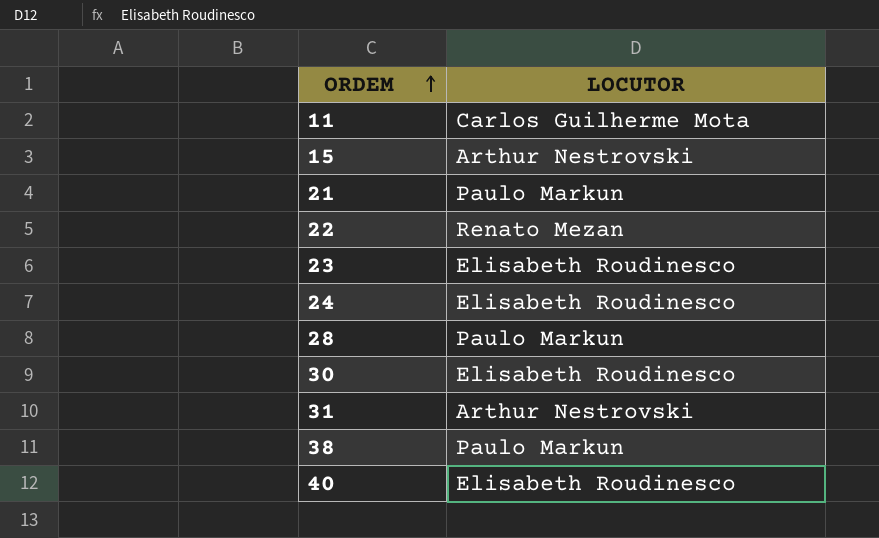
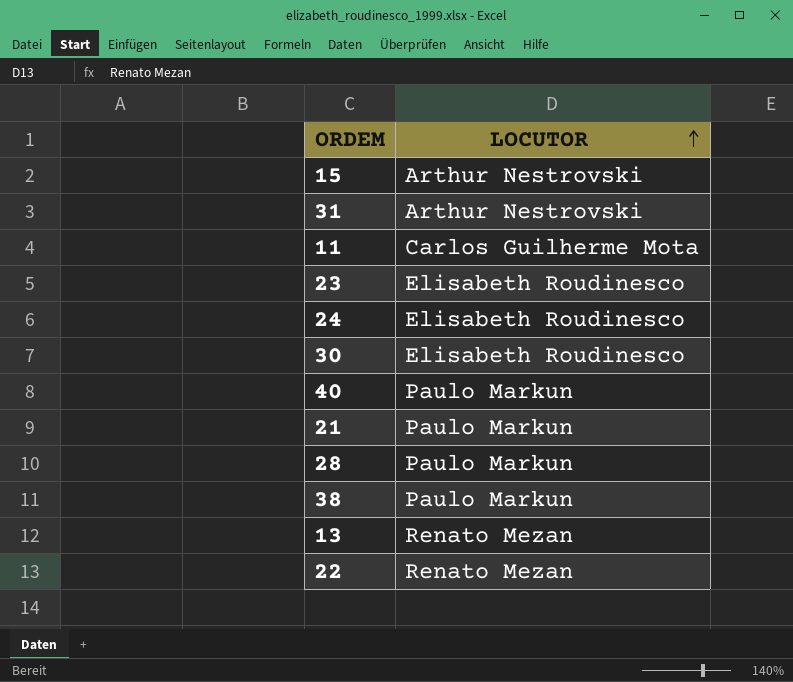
row order: ORDEM ascending -> LOCUTOR ascending
40 | LOCUTOR: Elisabeth Roudinesco -> Paulo Markun
row 13: none -> Renato Mezan

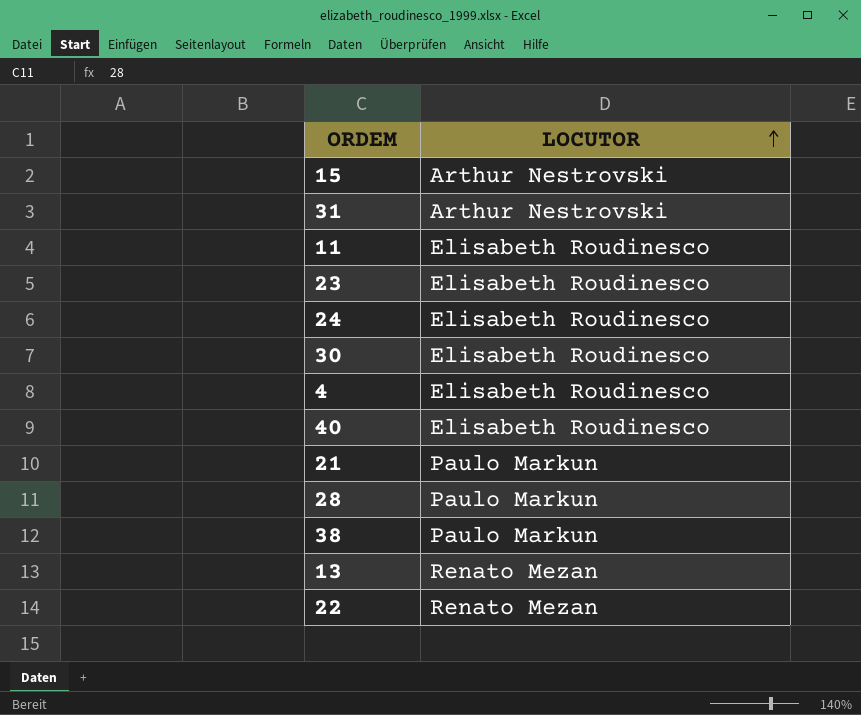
11 | LOCUTOR: Carlos Guilherme Mota -> Elisabeth Roudinesco
row 4: none -> Elisabeth Roudinesco
40 | LOCUTOR: Paulo Markun -> Elisabeth Roudinesco

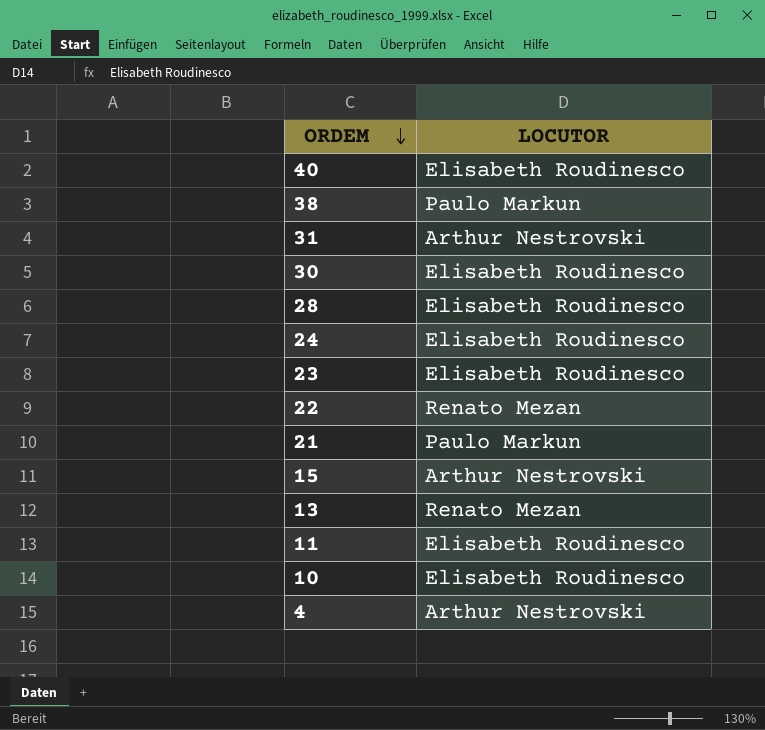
row order: LOCUTOR ascending -> ORDEM descending
28 | LOCUTOR: Paulo Markun -> Elisabeth Roudinesco
row 10: none -> Elisabeth Roudinesco
4 | LOCUTOR: Elisabeth Roudinesco -> Arthur Nestrovski

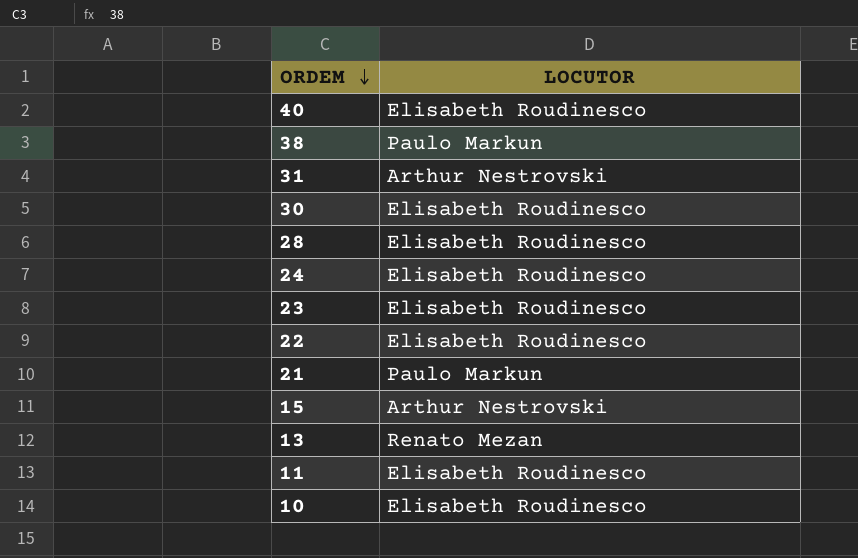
row 4: Arthur Nestrovski -> none
22 | LOCUTOR: Renato Mezan -> Elisabeth Roudinesco

